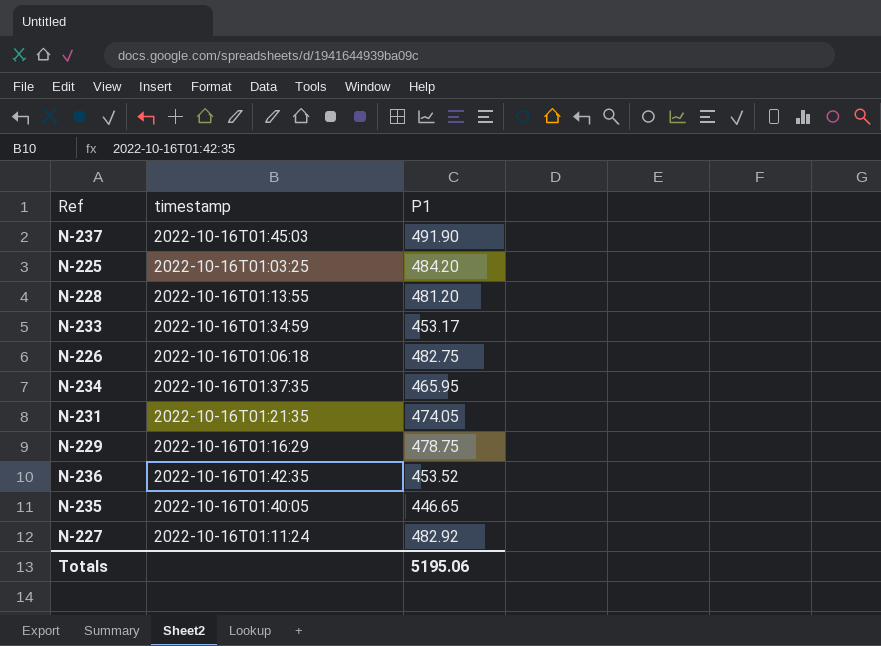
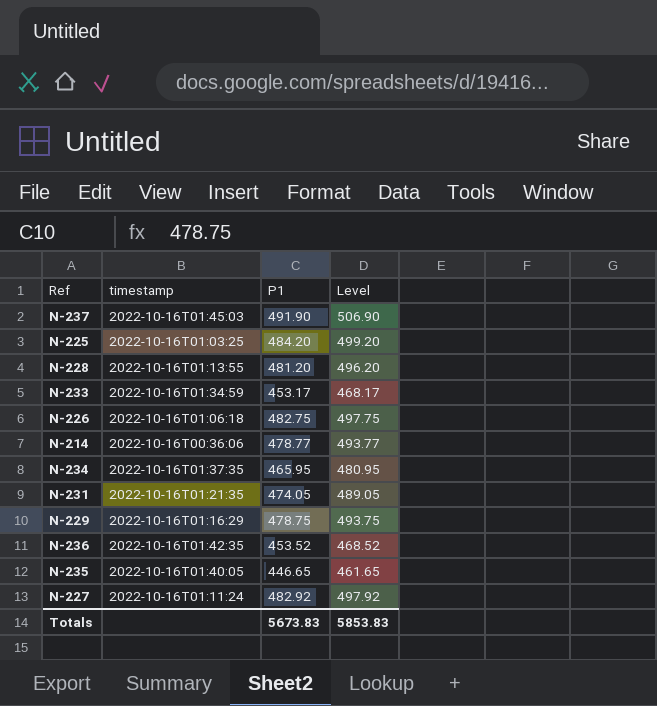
column Level | formula: none -> [P1] + 15
row N-214: none -> 2022-10-16T00:36:06 | 478.77 | 493.77
Totals | P1: 5195.06 -> 5673.83

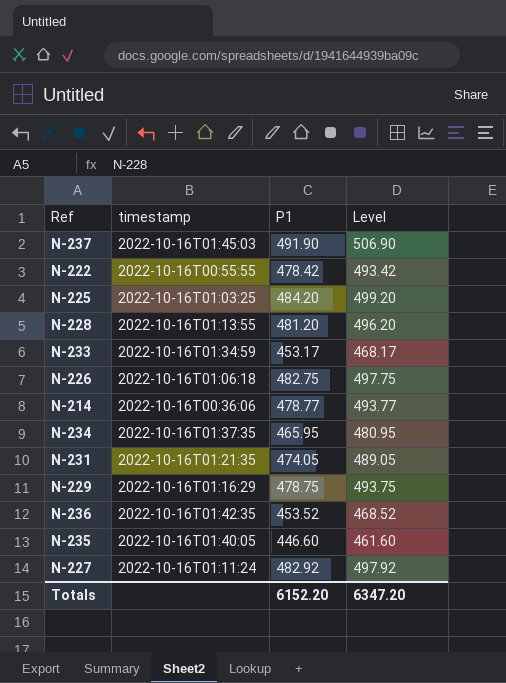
row N-222: none -> 2022-10-16T00:55:55 | 478.42 | 493.42
N-235 | P1: 446.65 -> 446.60
N-235 | Level: 461.65 -> 461.60
Totals | P1: 5673.83 -> 6152.20
Totals | Level: 5853.83 -> 6347.20

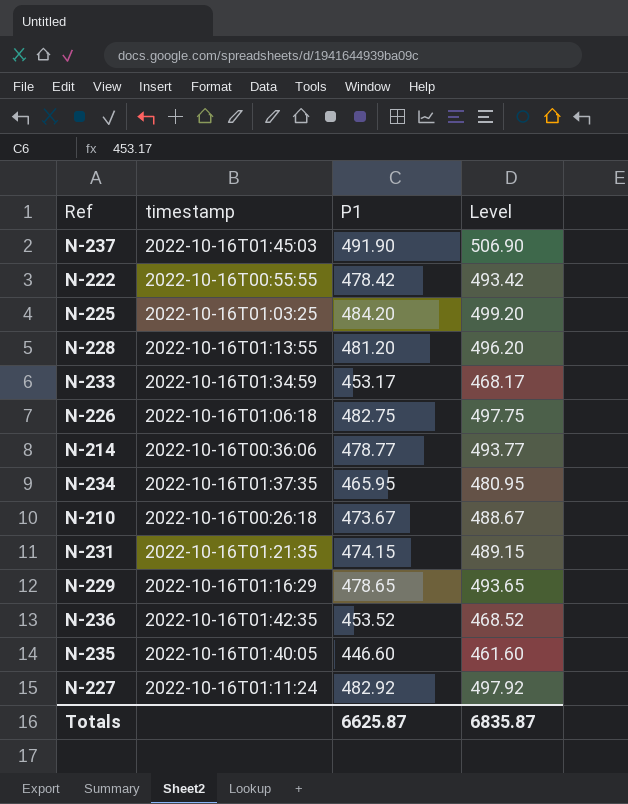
row N-210: none -> 2022-10-16T00:26:18 | 473.67 | 488.67
N-231 | P1: 474.05 -> 474.15
N-231 | Level: 489.05 -> 489.15
N-229 | P1: 478.75 -> 478.65
N-229 | Level: 493.75 -> 493.65
Totals | P1: 6152.20 -> 6625.87
Totals | Level: 6347.20 -> 6835.87

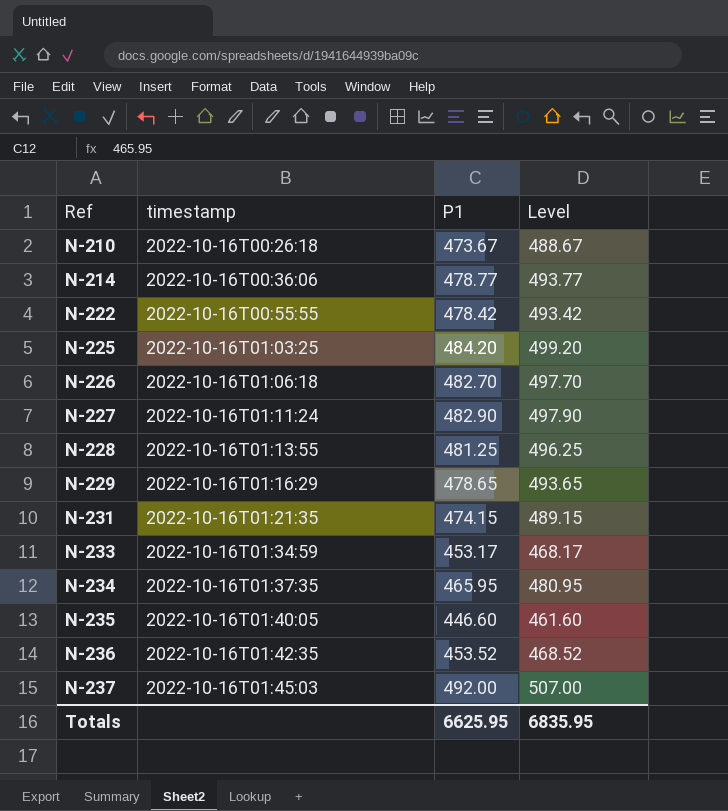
row order: none -> Ref ascending
N-226 | P1: 482.75 -> 482.70
N-226 | Level: 497.75 -> 497.70
N-227 | P1: 482.92 -> 482.90
N-227 | Level: 497.92 -> 497.90
N-228 | P1: 481.20 -> 481.25
N-228 | Level: 496.20 -> 496.25
N-237 | P1: 491.90 -> 492.00
N-237 | Level: 506.90 -> 507.00
Totals | P1: 6625.87 -> 6625.95
Totals | Level: 6835.87 -> 6835.95

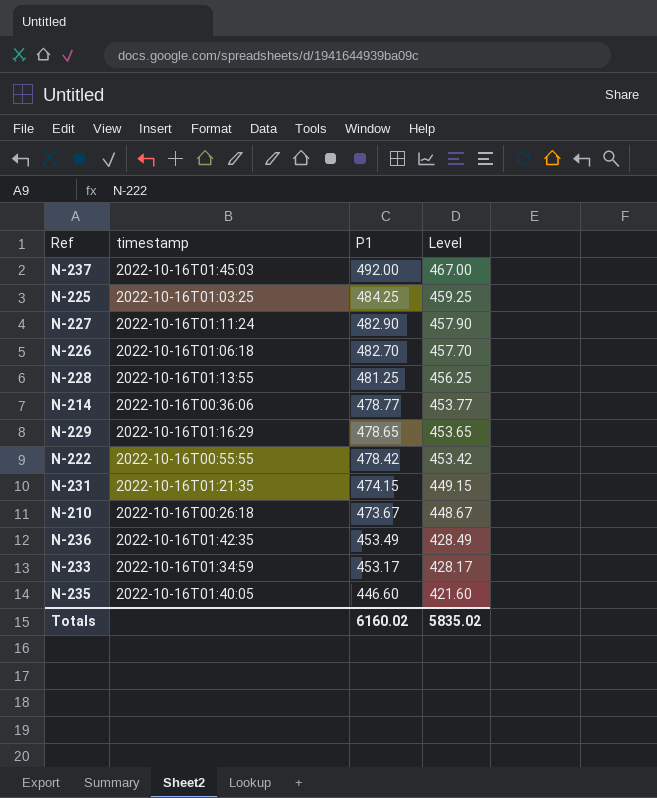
row order: Ref ascending -> P1 descending
column Level | formula: [P1] + 15 -> [P1] - 25
row N-234: 2022-10-16T01:37:35 | 465.95 | 480.95 -> none
N-225 | P1: 484.20 -> 484.25
N-236 | P1: 453.52 -> 453.49
Totals | P1: 6625.95 -> 6160.02
Totals | Level: 6835.95 -> 5835.02

